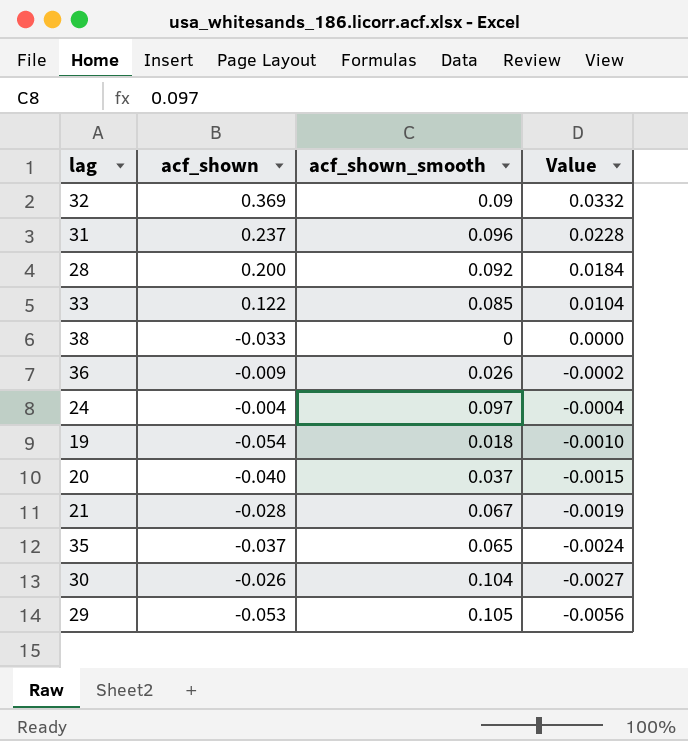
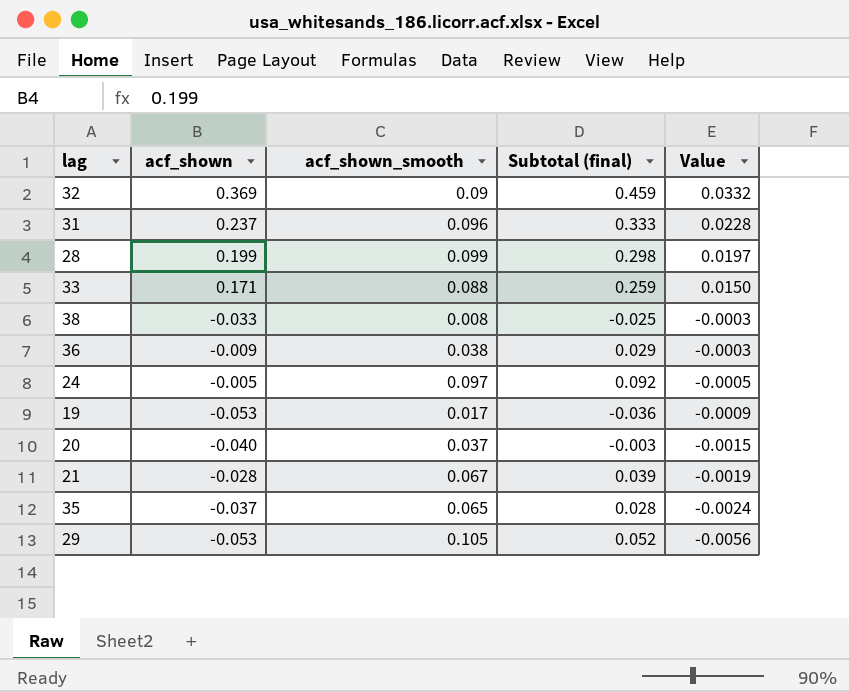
column Subtotal (final) | formula: none -> [acf_shown] + [acf_shown_smooth]
row 30: -0.026 | 0.104 | -0.0027 -> none
28 | acf_shown: 0.200 -> 0.199
28 | acf_shown_smooth: 0.092 -> 0.099
28 | Value: 0.0184 -> 0.0197
33 | acf_shown: 0.122 -> 0.171
33 | acf_shown_smooth: 0.085 -> 0.088
33 | Value: 0.0104 -> 0.0150
38 | acf_shown_smooth: 0 -> 0.008
38 | Value: 0.0000 -> -0.0003
36 | acf_shown_smooth: 0.026 -> 0.038
36 | Value: -0.0002 -> -0.0003
24 | acf_shown: -0.004 -> -0.005
24 | Value: -0.0004 -> -0.0005
19 | acf_shown: -0.054 -> -0.053
19 | acf_shown_smooth: 0.018 -> 0.017
19 | Value: -0.0010 -> -0.0009

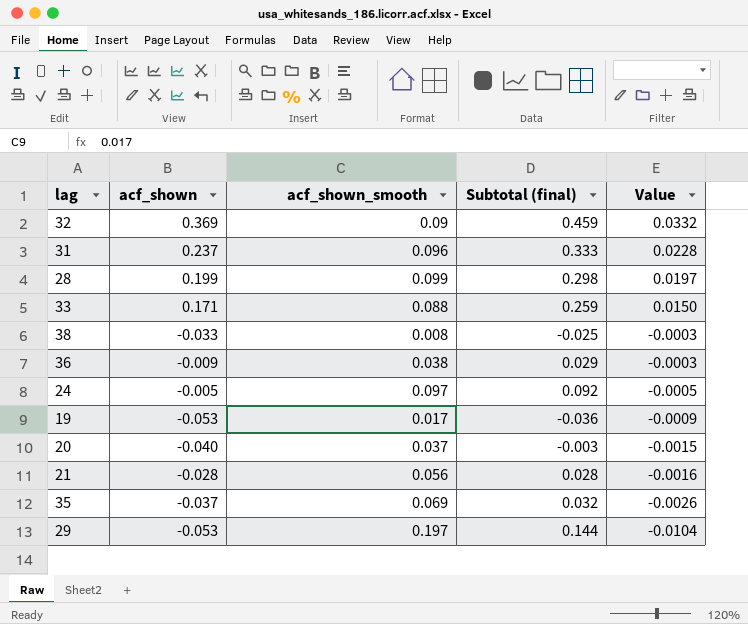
21 | acf_shown_smooth: 0.067 -> 0.056
21 | Subtotal (final): 0.039 -> 0.028
21 | Value: -0.0019 -> -0.0016
35 | acf_shown_smooth: 0.065 -> 0.069
35 | Subtotal (final): 0.028 -> 0.032
35 | Value: -0.0024 -> -0.0026
29 | acf_shown_smooth: 0.105 -> 0.197
29 | Subtotal (final): 0.052 -> 0.144
29 | Value: -0.0056 -> -0.0104

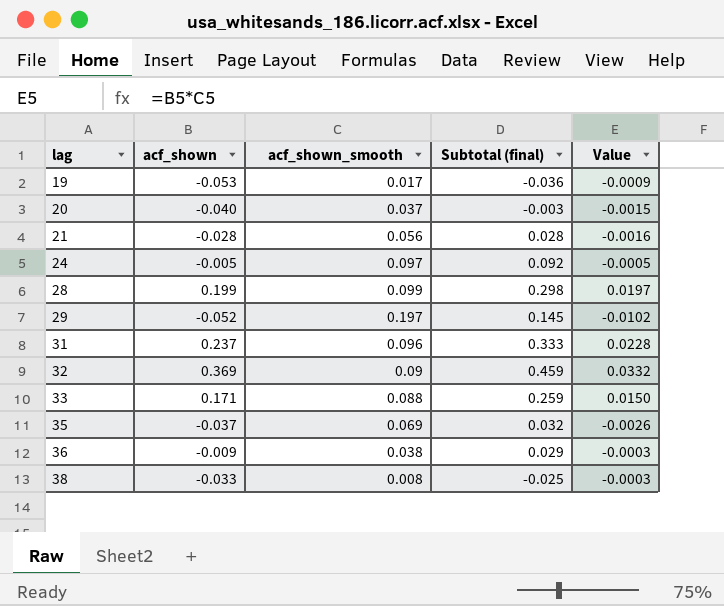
row order: Value descending -> lag ascending
29 | acf_shown: -0.053 -> -0.052
29 | Subtotal (final): 0.144 -> 0.145
29 | Value: -0.0104 -> -0.0102

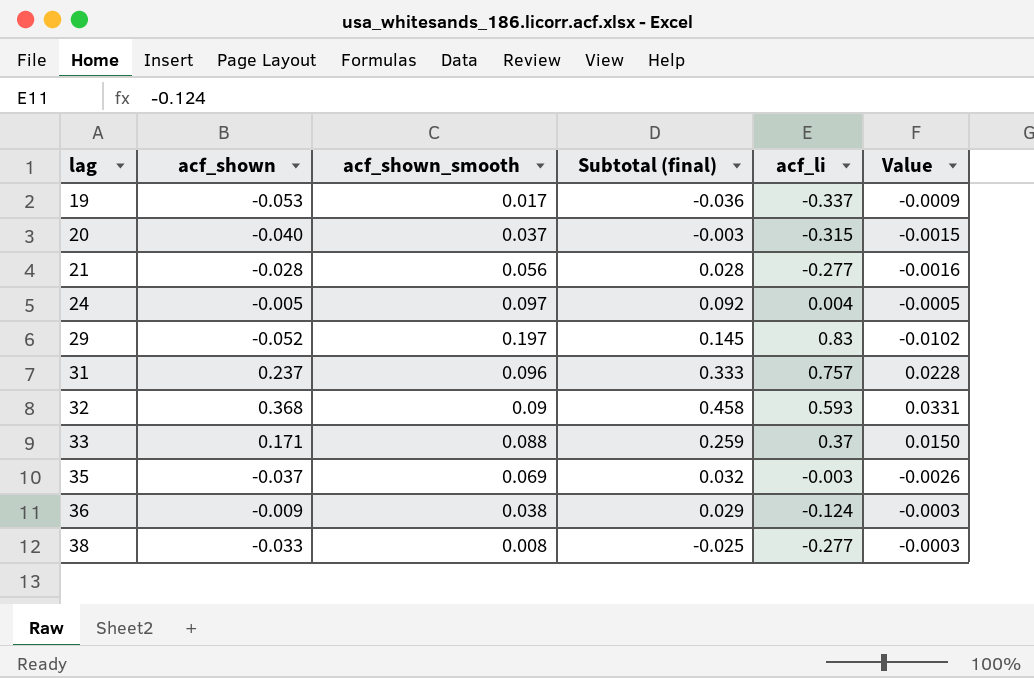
column acf_li | position: none -> 5
row 28: 0.199 | 0.099 | 0.298 | 0.0197 -> none
32 | acf_shown: 0.369 -> 0.368
32 | Subtotal (final): 0.459 -> 0.458
32 | Value: 0.0332 -> 0.0331

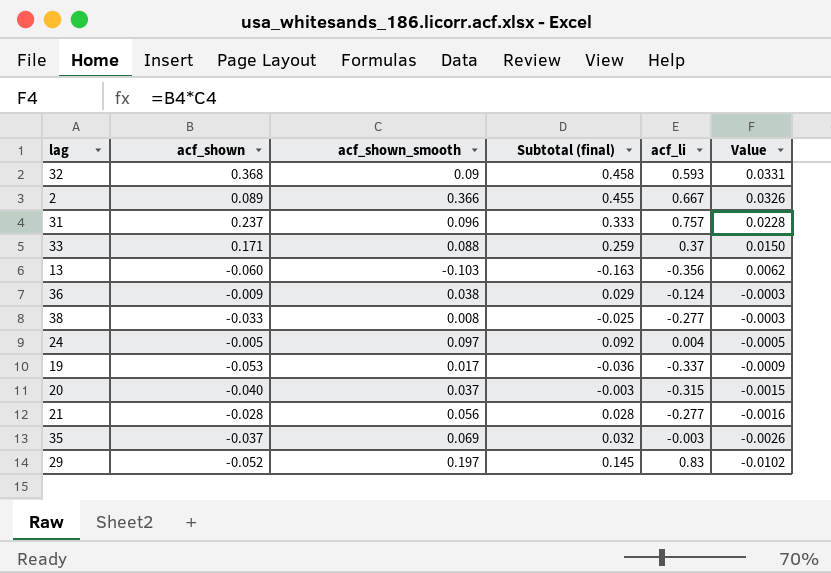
row order: lag ascending -> Value descending
row 2: none -> 0.089 | 0.366 | 0.455 | 0.667 | 0.0326
row 13: none -> -0.060 | -0.103 | -0.163 | -0.356 | 0.0062

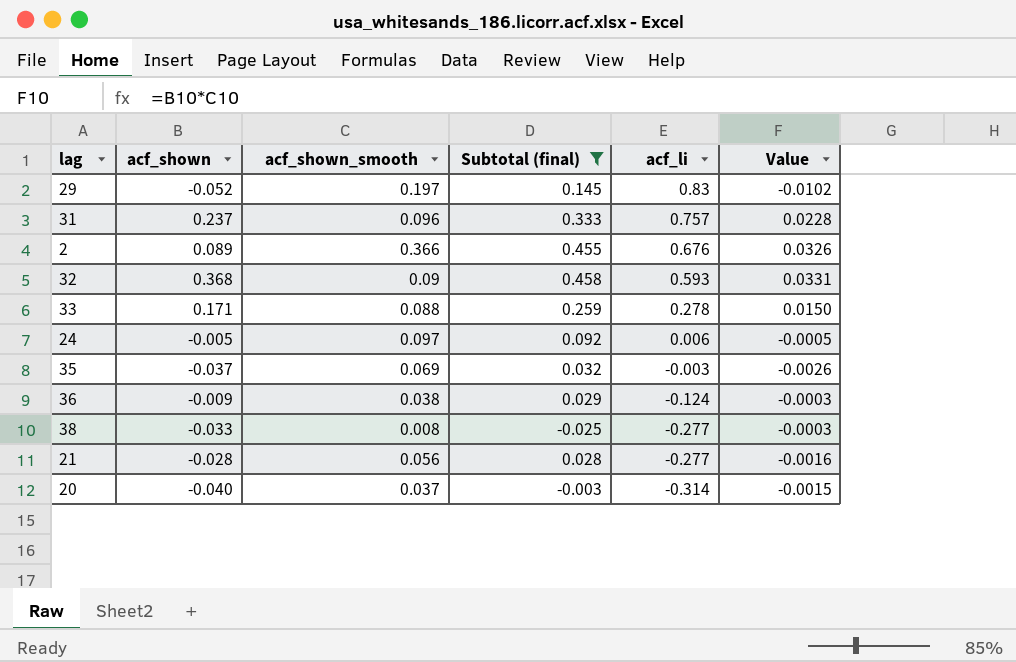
filter: none -> Subtotal (final) >= -0.025
row order: Value descending -> acf_li descending
2 | acf_li: 0.667 -> 0.676
33 | acf_li: 0.37 -> 0.278
24 | acf_li: 0.004 -> 0.006
20 | acf_li: -0.315 -> -0.314

